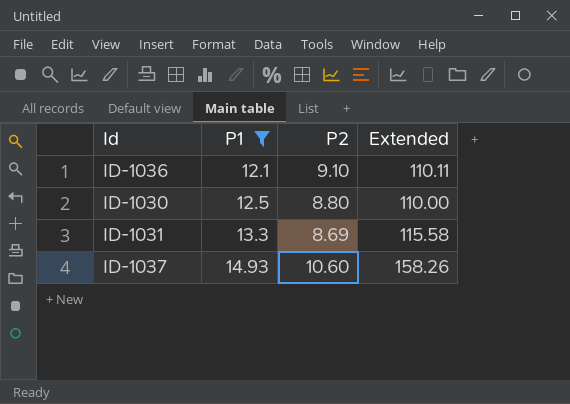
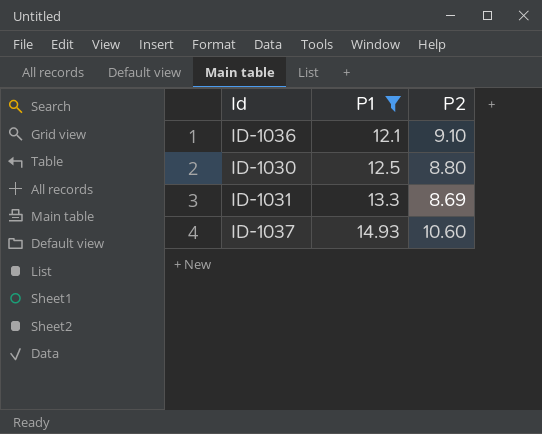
column Extended | formula: [P1] * [P2] -> none

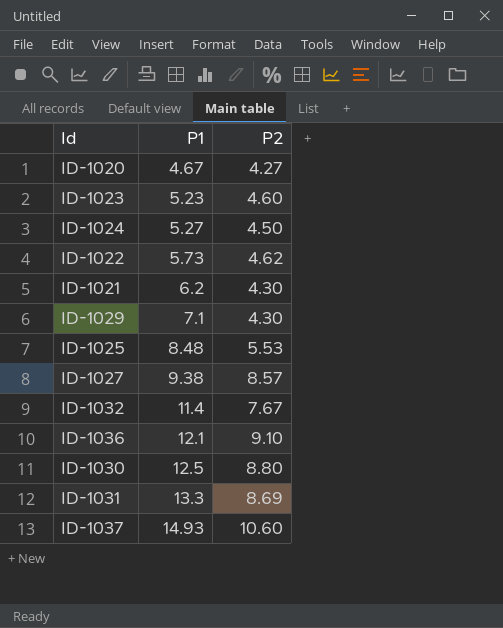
filter: P1 >= 12.1 -> none

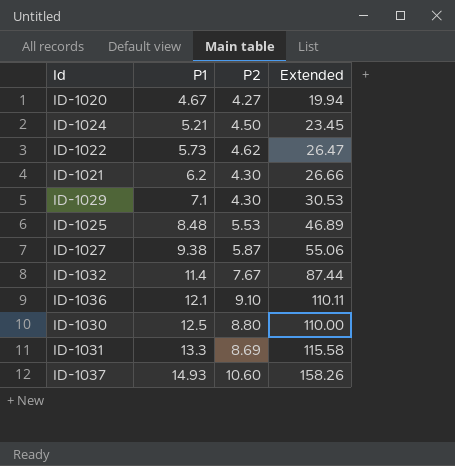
column Extended | formula: none -> [P1] * [P2]
row ID-1023: 5.23 | 4.60 -> none
ID-1024 | P1: 5.27 -> 5.21
ID-1027 | P2: 8.57 -> 5.87

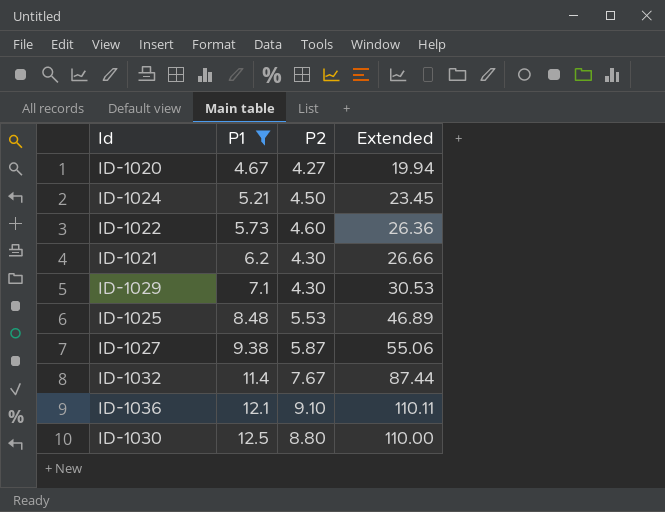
filter: none -> P1 <= 12.5
ID-1022 | P2: 4.62 -> 4.60
ID-1022 | Extended: 26.47 -> 26.36

